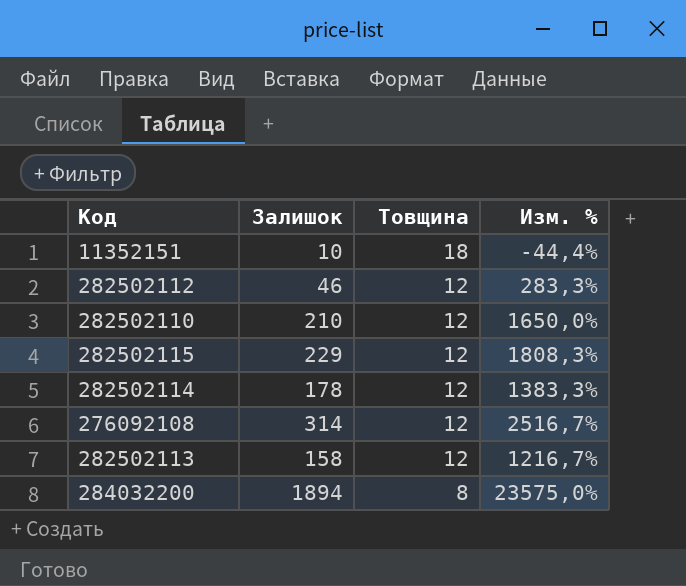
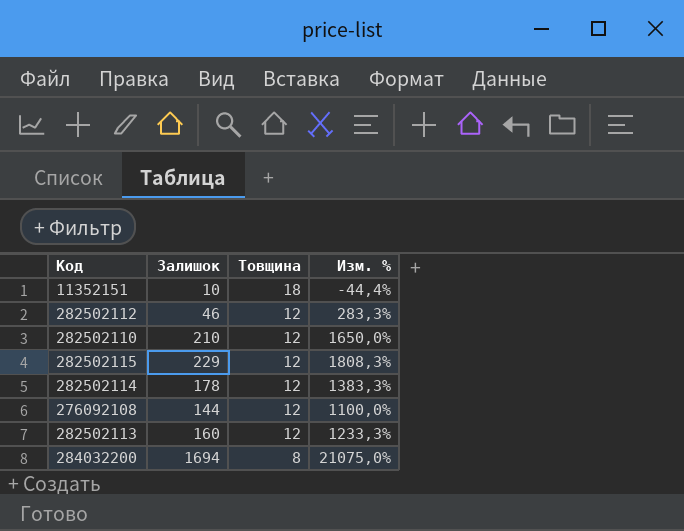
276092108 | Залишок: 314 -> 144
276092108 | Изм. %: 2516,7% -> 1100,0%
282502113 | Залишок: 158 -> 160
282502113 | Изм. %: 1216,7% -> 1233,3%
284032200 | Залишок: 1894 -> 1694
284032200 | Изм. %: 23575,0% -> 21075,0%

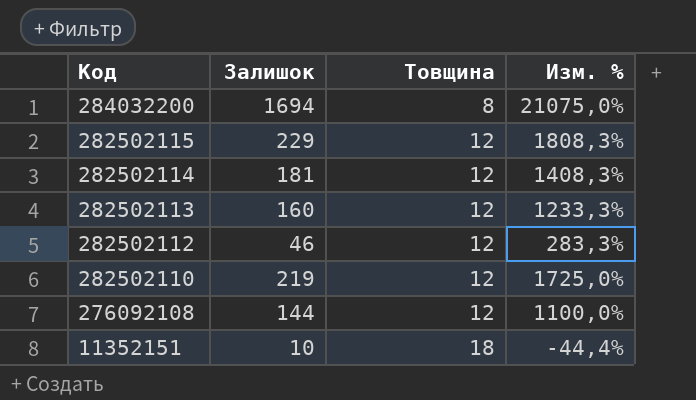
row order: Товщина descending -> Код descending
282502114 | Залишок: 178 -> 181
282502114 | Изм. %: 1383,3% -> 1408,3%
282502110 | Залишок: 210 -> 219
282502110 | Изм. %: 1650,0% -> 1725,0%

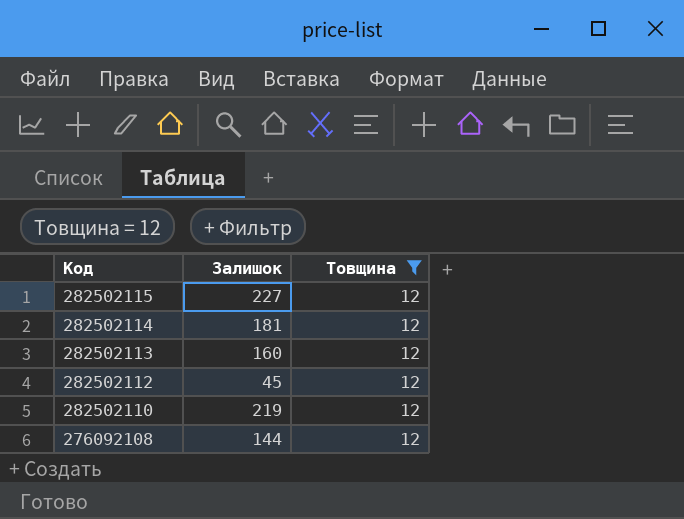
filter: none -> Товщина = 12
column Изм. % | formula: ([Залишок] - [Товщина]) / [Товщина] -> none
282502115 | Залишок: 229 -> 227
282502112 | Залишок: 46 -> 45

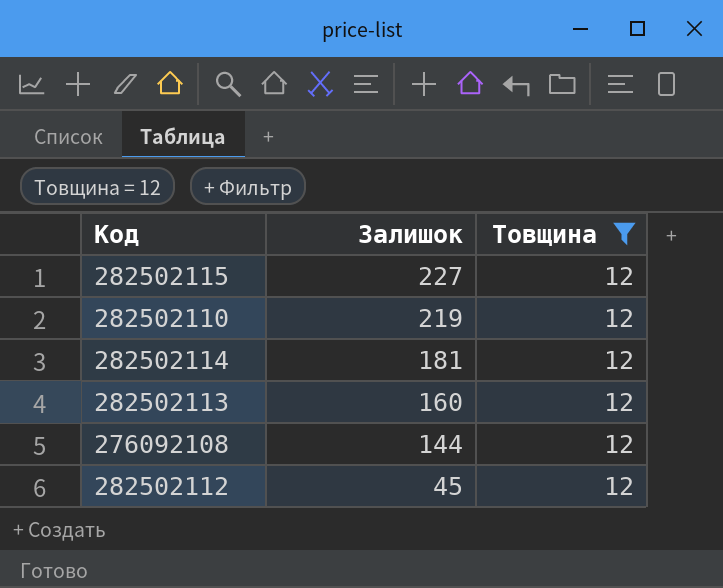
row order: Код descending -> Залишок descending

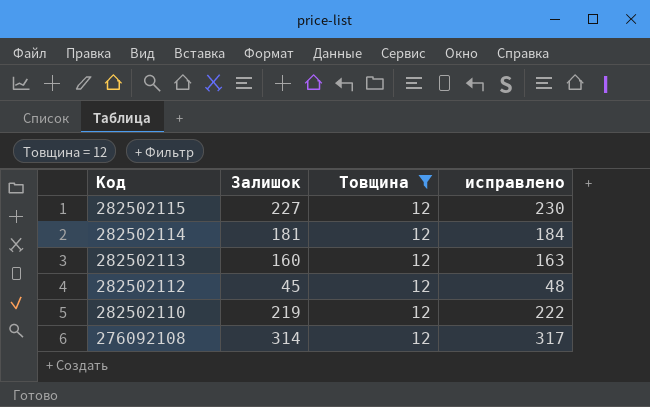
row order: Залишок descending -> Код descending
column исправлено | formula: none -> [Залишок] + 3
276092108 | Залишок: 144 -> 314

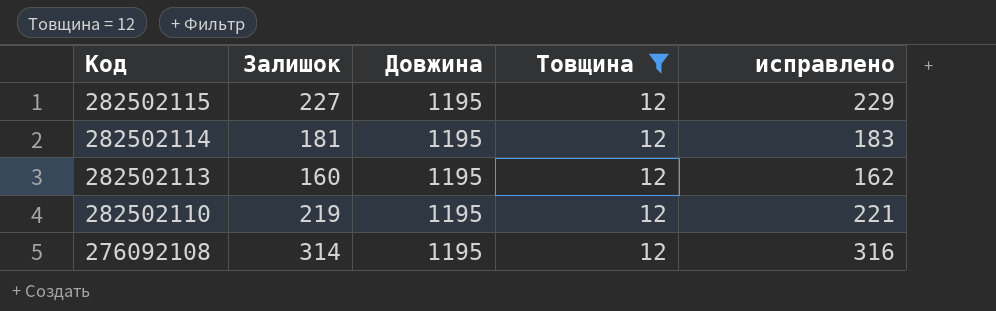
column Довжина | position: none -> 3
column исправлено | formula: [Залишок] + 3 -> [Залишок] + 2
row 282502112: 45 | 12 | 48 -> none

